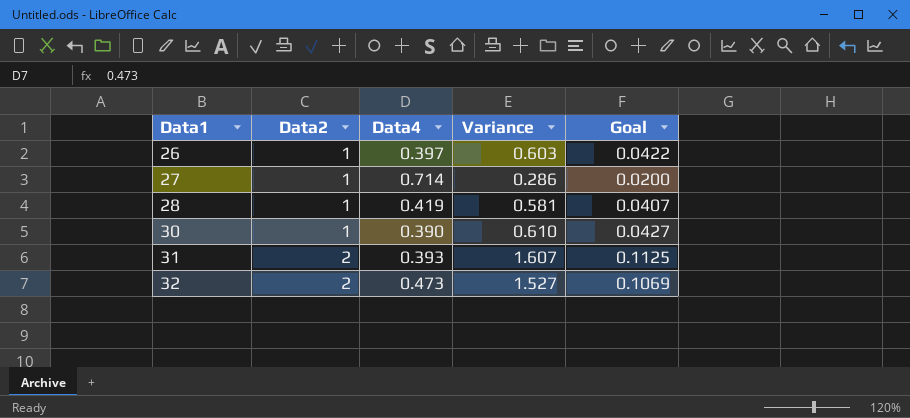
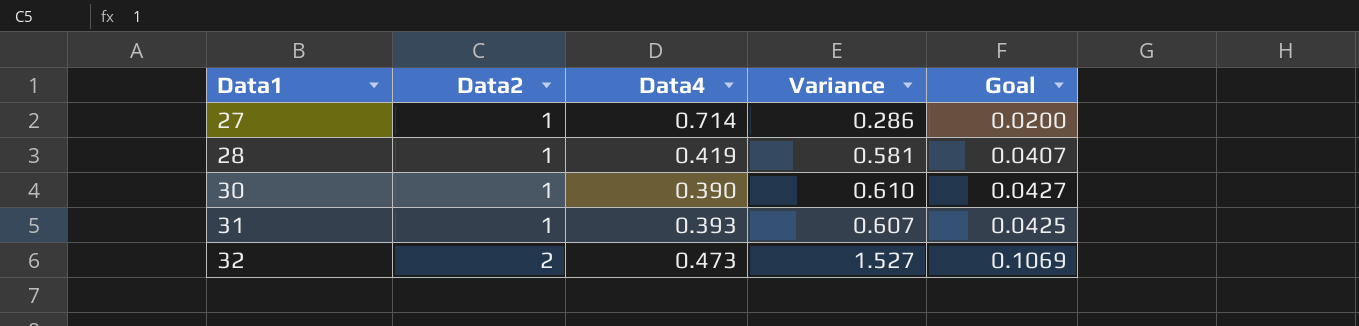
row 26: 1 | 0.397 | 0.603 | 0.0422 -> none
31 | Data2: 2 -> 1
31 | Variance: 1.607 -> 0.607
31 | Goal: 0.1125 -> 0.0425

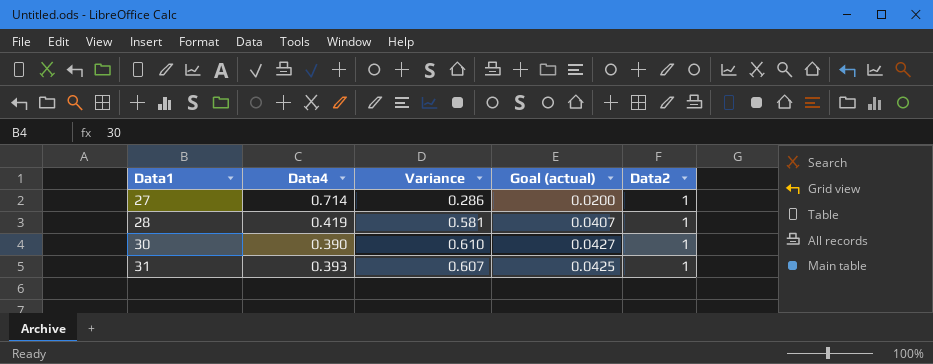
column name: Goal -> Goal (actual)
column Data2 | position: 2 -> 5
row 32: 2 | 0.473 | 1.527 | 0.1069 -> none

